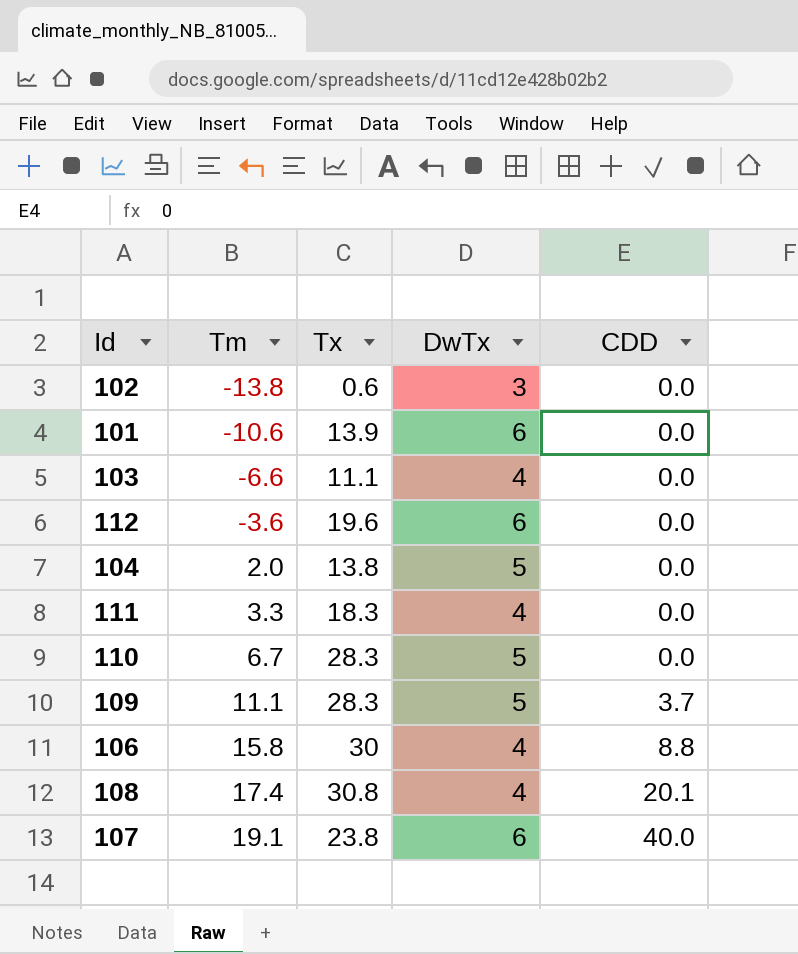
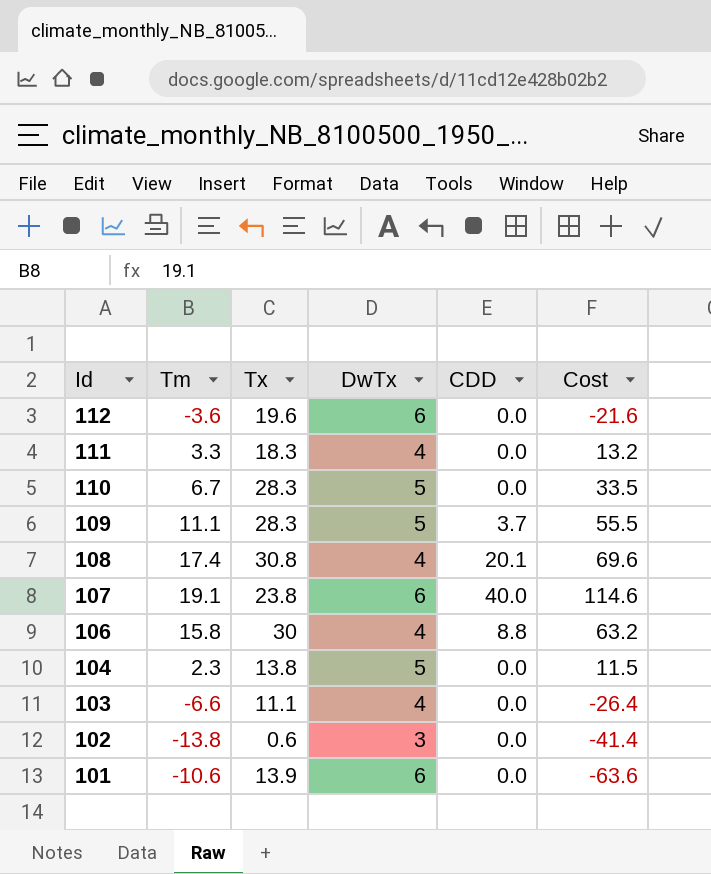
row order: Tm ascending -> Id descending
column Cost | formula: none -> [Tm] * [DwTx]
104 | Tm: 2.0 -> 2.3

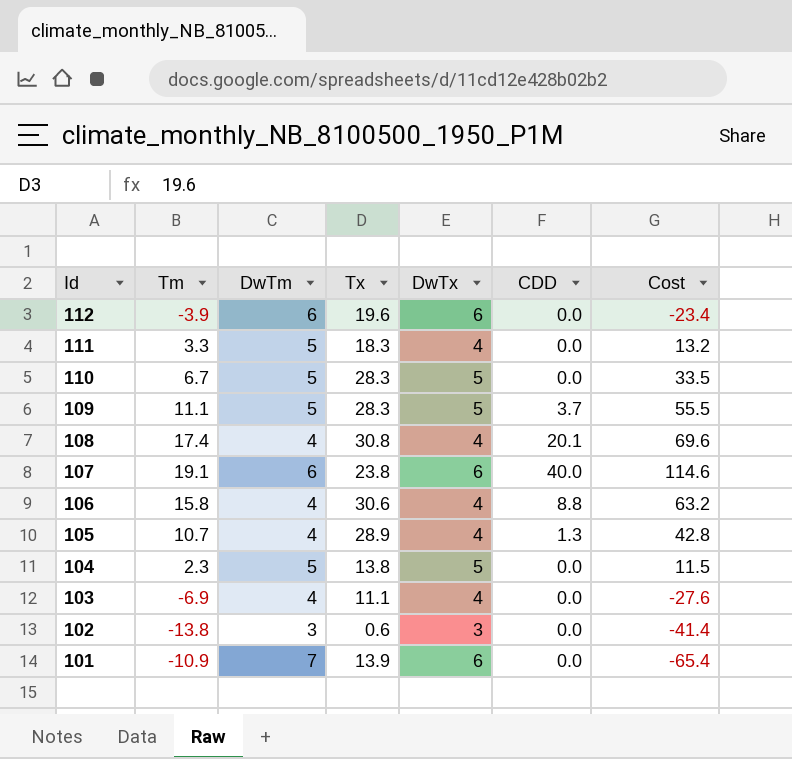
column DwTm | position: none -> 3
112 | Tm: -3.6 -> -3.9
112 | Cost: -21.6 -> -23.4
106 | Tx: 30 -> 30.6
row 105: none -> 10.7 | 4 | 28.9 | 4 | 1.3 | 42.8
103 | Tm: -6.6 -> -6.9
103 | Cost: -26.4 -> -27.6
101 | Tm: -10.6 -> -10.9
101 | Cost: -63.6 -> -65.4

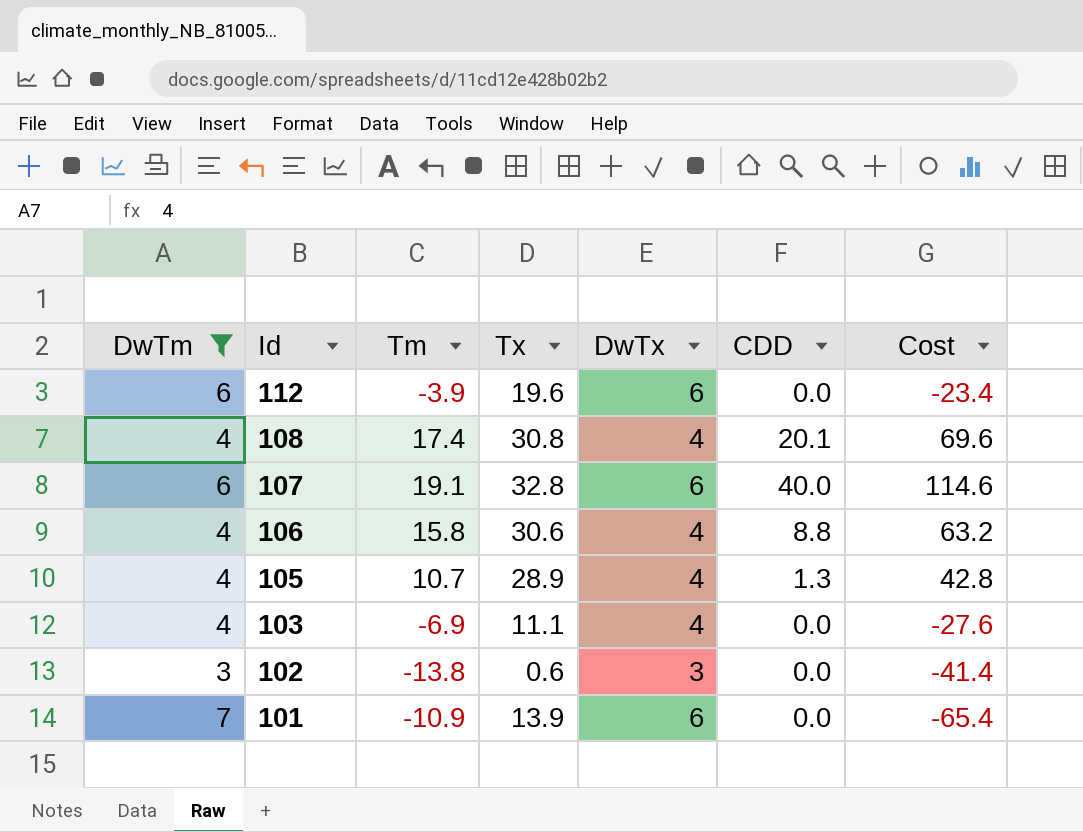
filter: none -> DwTm != 5
column DwTm | position: 3 -> 1
107 | Tx: 23.8 -> 32.8

